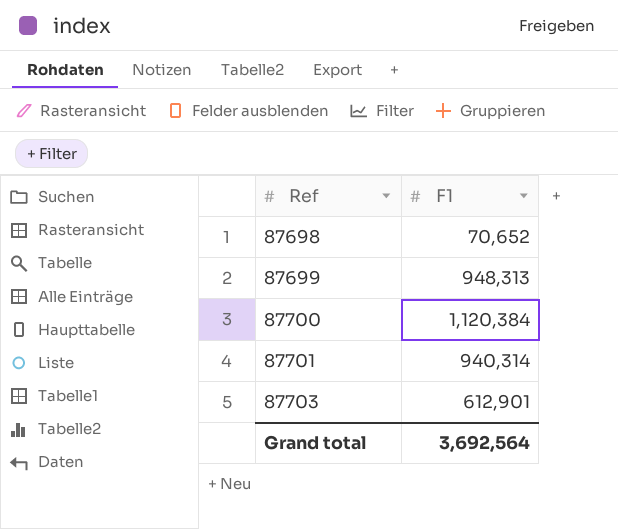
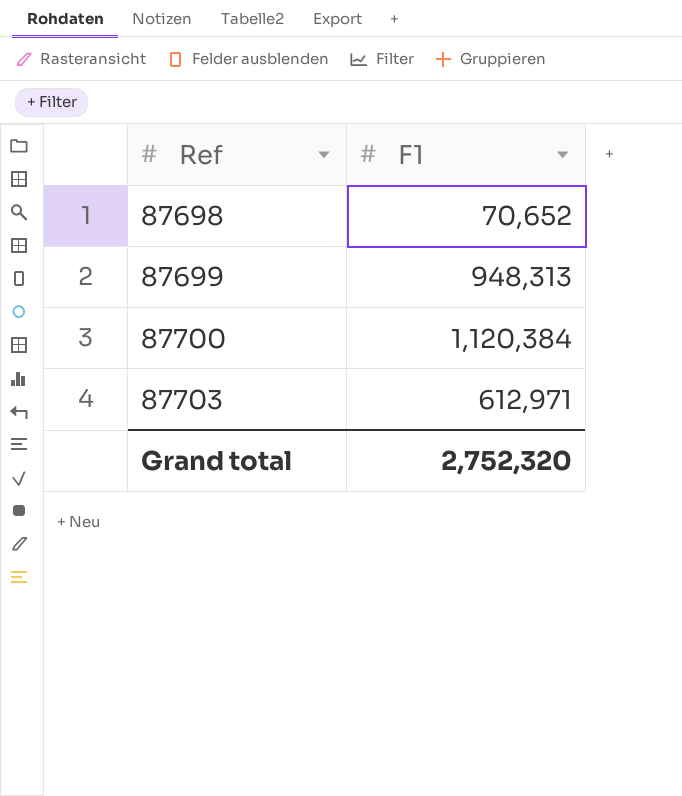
row 87701: 940,314 -> none
87703 | F1: 612,901 -> 612,971
Grand total | F1: 3,692,564 -> 2,752,320

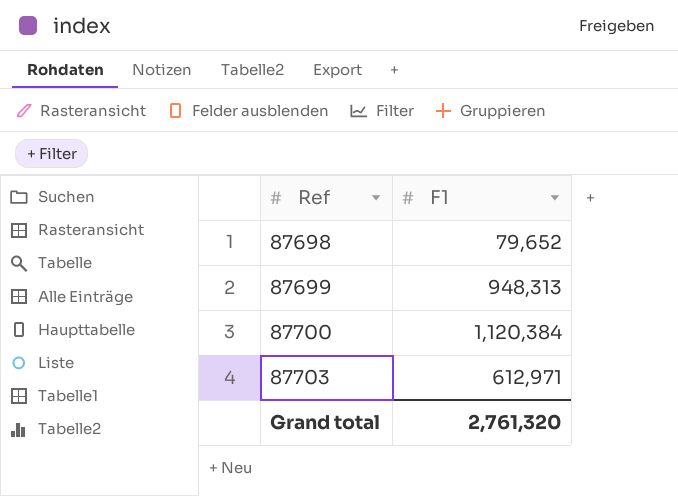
87698 | F1: 70,652 -> 79,652
Grand total | F1: 2,752,320 -> 2,761,320

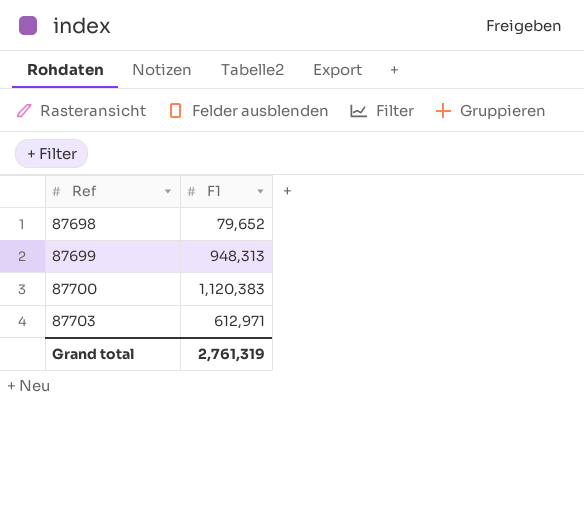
87700 | F1: 1,120,384 -> 1,120,383
Grand total | F1: 2,761,320 -> 2,761,319

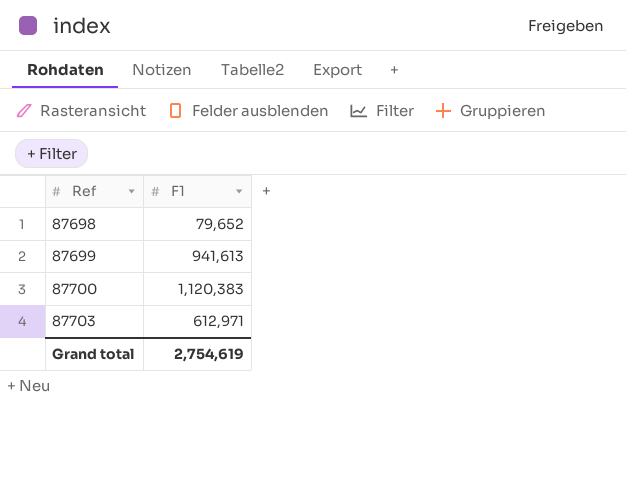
87699 | F1: 948,313 -> 941,613
Grand total | F1: 2,761,319 -> 2,754,619

